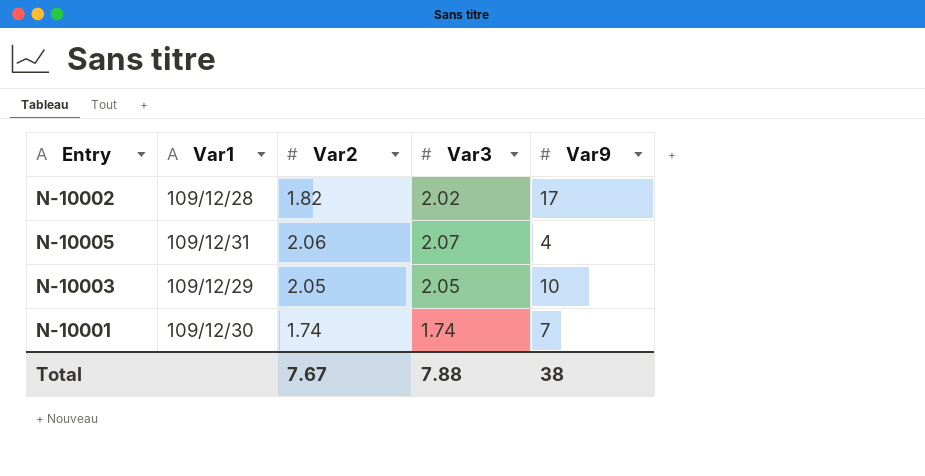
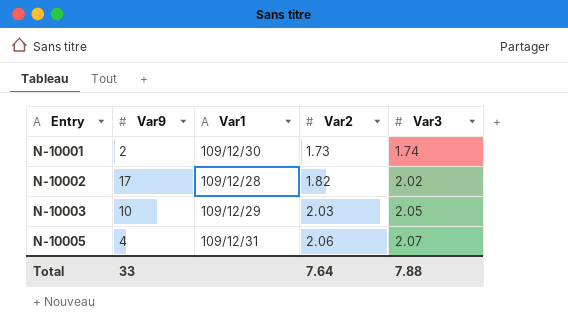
row order: none -> Entry ascending
column Var9 | position: 5 -> 2
N-10001 | Var9: 7 -> 2
N-10001 | Var2: 1.74 -> 1.73
N-10003 | Var2: 2.05 -> 2.03
Total | Var9: 38 -> 33
Total | Var2: 7.67 -> 7.64

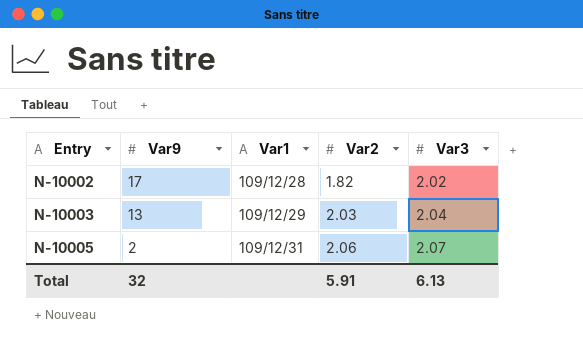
row N-10001: 2 | 109/12/30 | 1.73 | 1.74 -> none
N-10003 | Var9: 10 -> 13
N-10003 | Var3: 2.05 -> 2.04
N-10005 | Var9: 4 -> 2
Total | Var9: 33 -> 32
Total | Var2: 7.64 -> 5.91
Total | Var3: 7.88 -> 6.13

